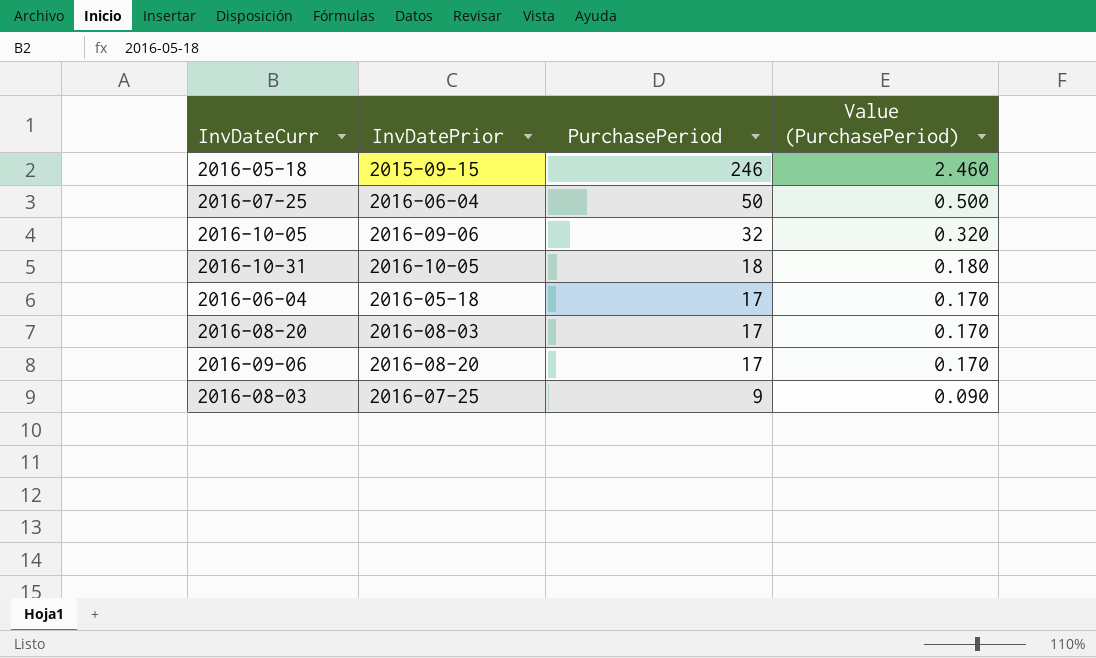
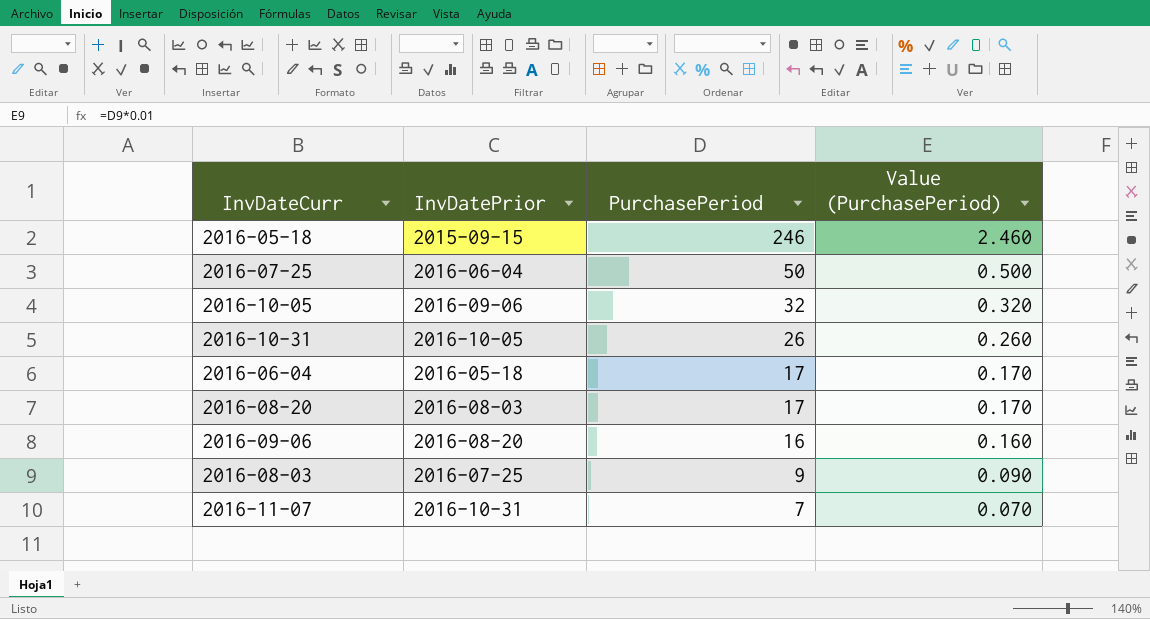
2016-10-31 | PurchasePeriod: 18 -> 26
2016-10-31 | Value (PurchasePeriod): 0.180 -> 0.260
2016-09-06 | PurchasePeriod: 17 -> 16
2016-09-06 | Value (PurchasePeriod): 0.170 -> 0.160
row 2016-11-07: none -> 2016-10-31 | 7 | 0.070

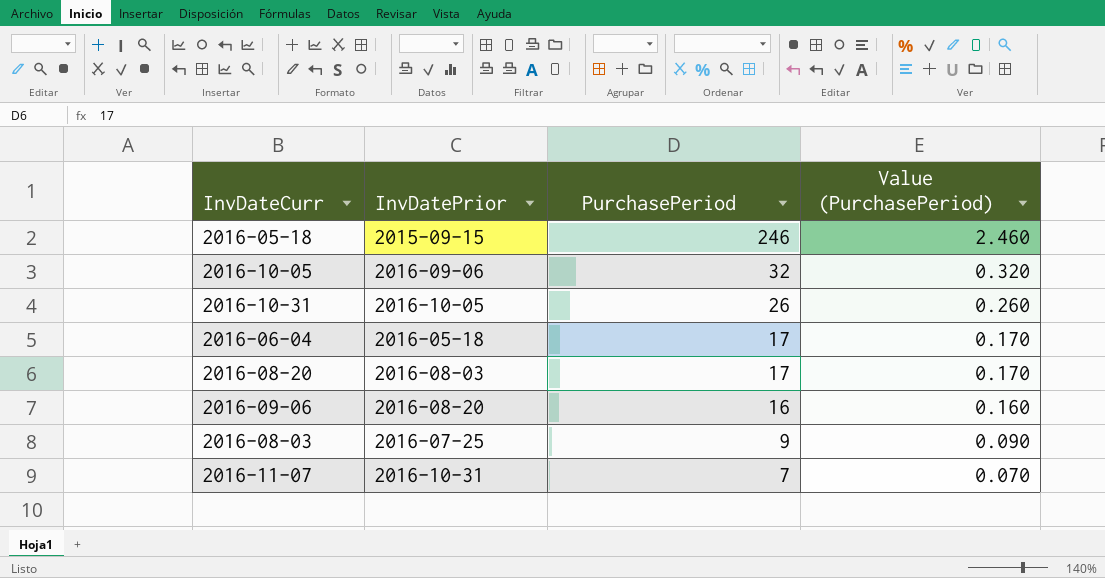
row 2016-07-25: 2016-06-04 | 50 | 0.500 -> none

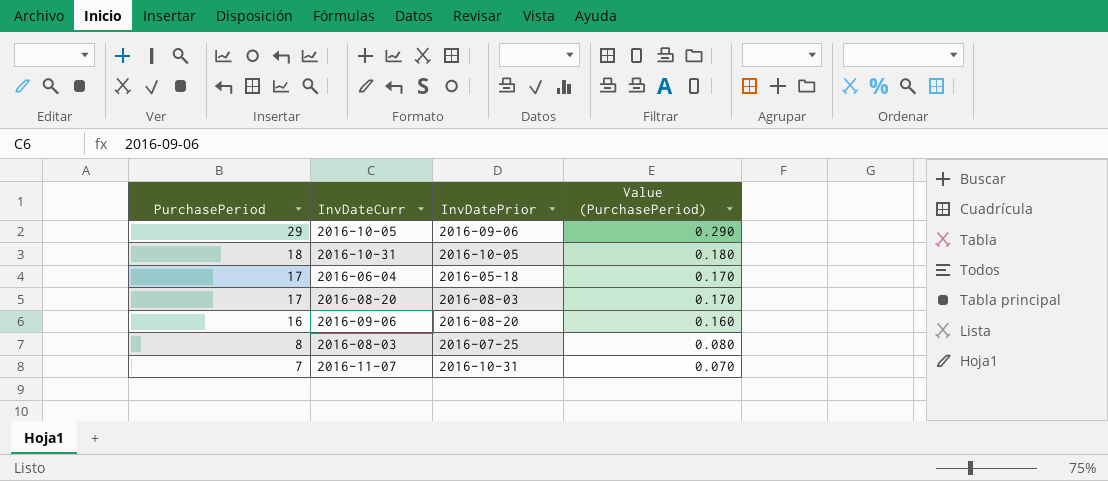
column PurchasePeriod | position: 3 -> 1
row 2016-05-18: 2015-09-15 | 246 | 2.460 -> none
2016-10-05 | PurchasePeriod: 32 -> 29
2016-10-05 | Value (PurchasePeriod): 0.320 -> 0.290
2016-10-31 | PurchasePeriod: 26 -> 18
2016-10-31 | Value (PurchasePeriod): 0.260 -> 0.180
2016-08-03 | PurchasePeriod: 9 -> 8
2016-08-03 | Value (PurchasePeriod): 0.090 -> 0.080

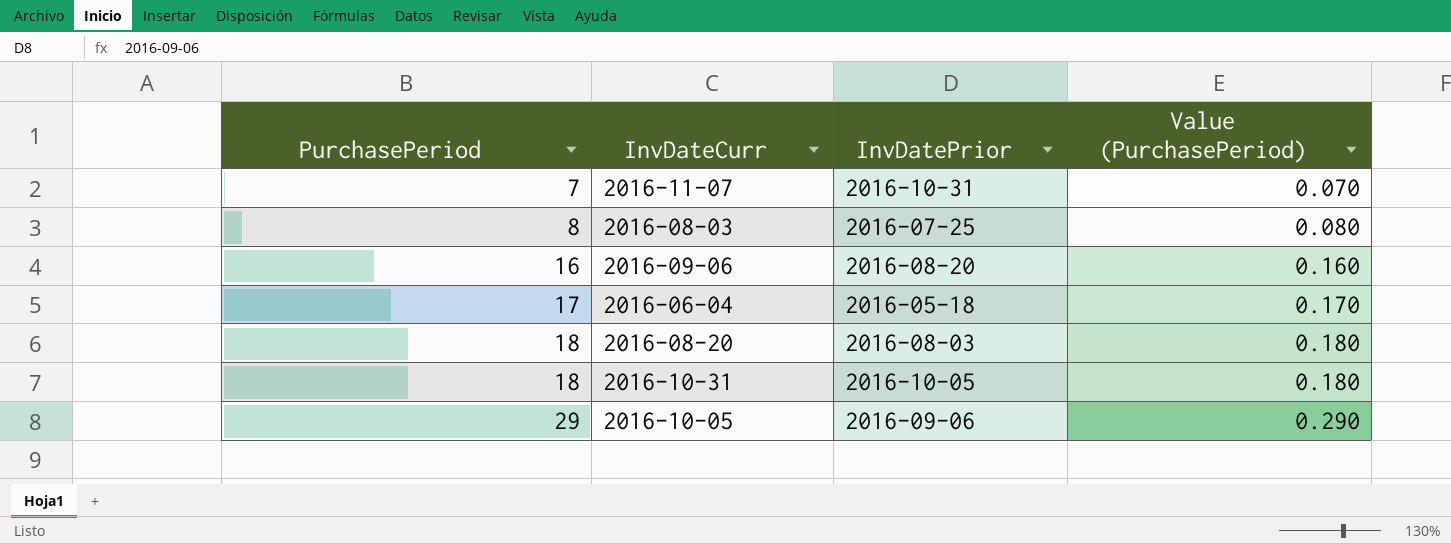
row order: PurchasePeriod descending -> PurchasePeriod ascending
2016-08-20 | PurchasePeriod: 17 -> 18
2016-08-20 | Value (PurchasePeriod): 0.170 -> 0.180

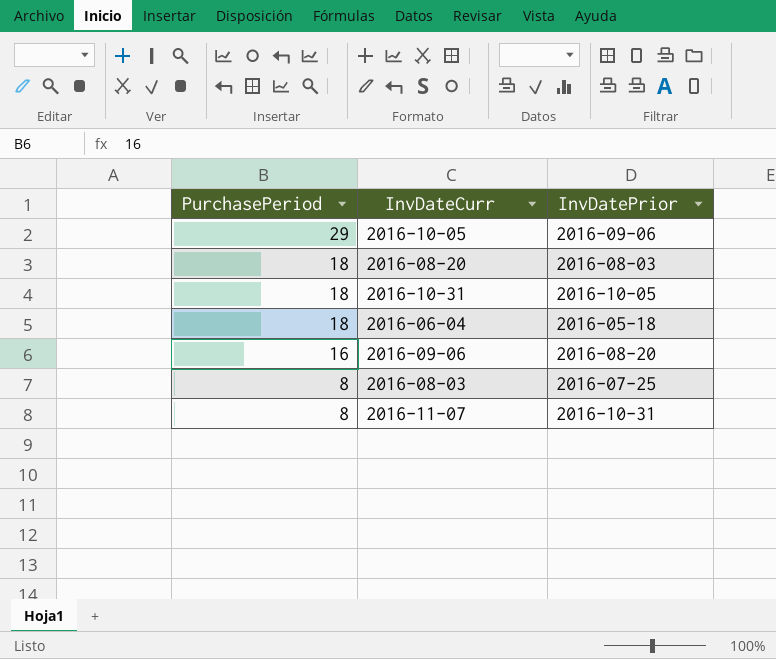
row order: PurchasePeriod ascending -> PurchasePeriod descending
column Value (PurchasePeriod) | formula: [PurchasePeriod] * 0.01 -> none
2016-06-04 | PurchasePeriod: 17 -> 18
2016-11-07 | PurchasePeriod: 7 -> 8

